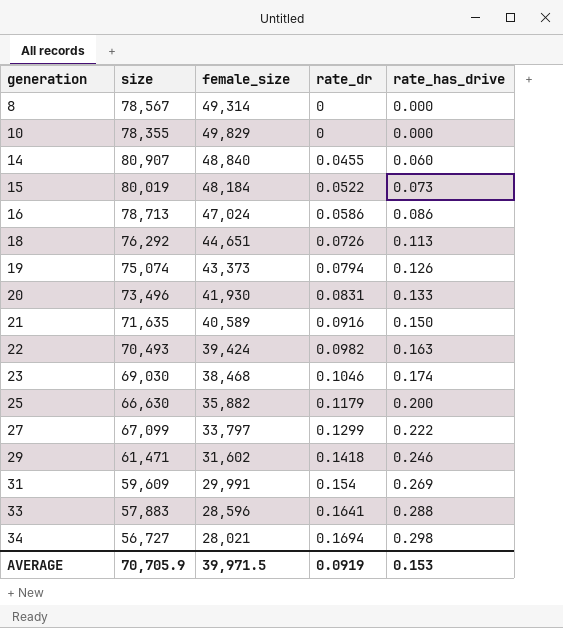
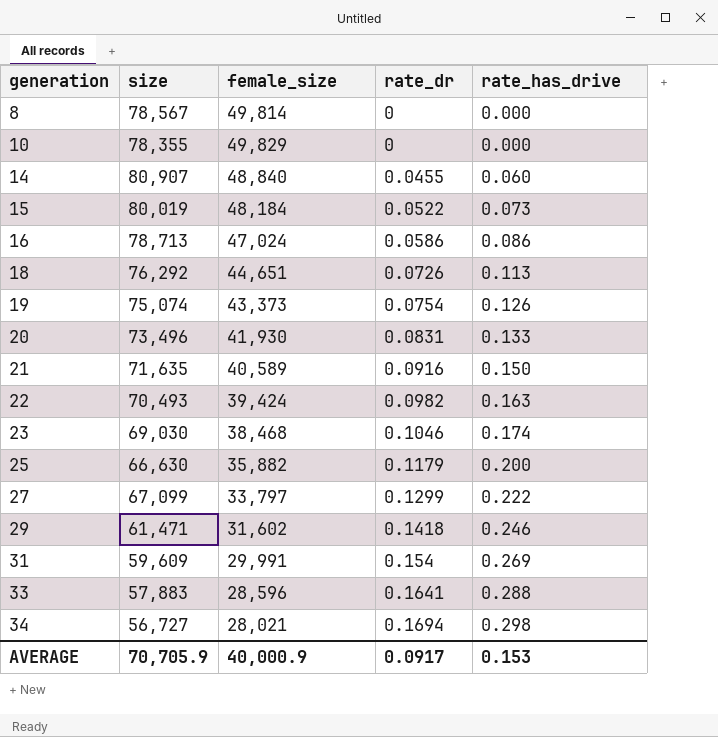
8 | female_size: 49,314 -> 49,814
19 | rate_dr: 0.0794 -> 0.0754
AVERAGE | female_size: 39,971.5 -> 40,000.9
AVERAGE | rate_dr: 0.0919 -> 0.0917

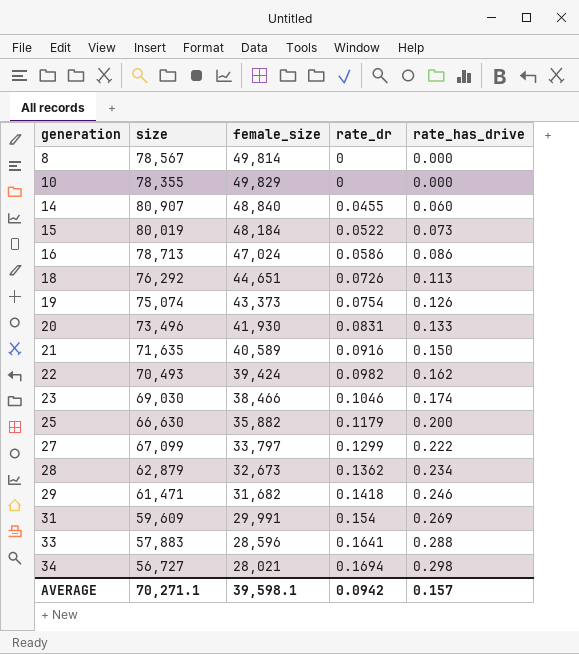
22 | rate_has_drive: 0.163 -> 0.162
23 | female_size: 38,468 -> 38,466
row 28: none -> 62,879 | 32,673 | 0.1362 | 0.234
29 | female_size: 31,602 -> 31,682
AVERAGE | size: 70,705.9 -> 70,271.1
AVERAGE | female_size: 40,000.9 -> 39,598.1
AVERAGE | rate_dr: 0.0917 -> 0.0942
AVERAGE | rate_has_drive: 0.153 -> 0.157

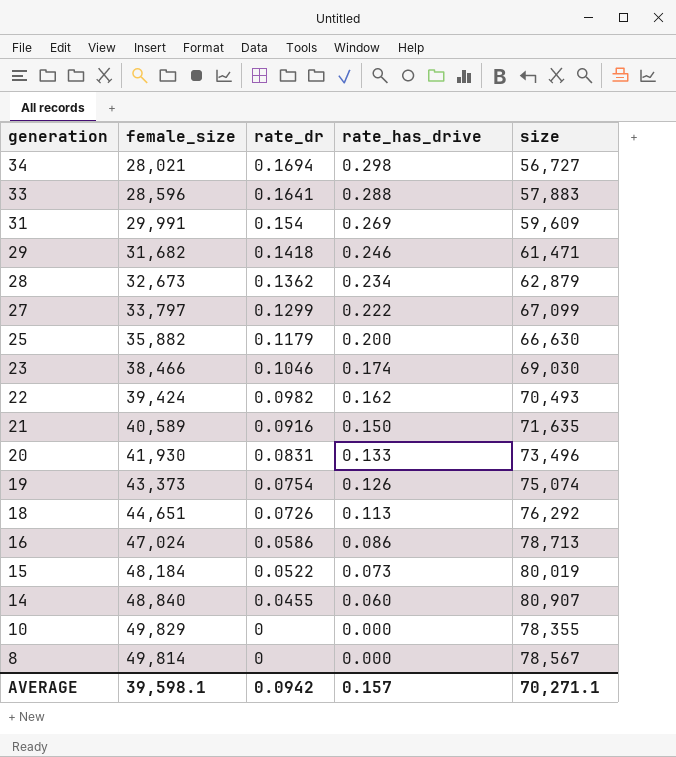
row order: generation ascending -> generation descending
column size | position: 2 -> 5

